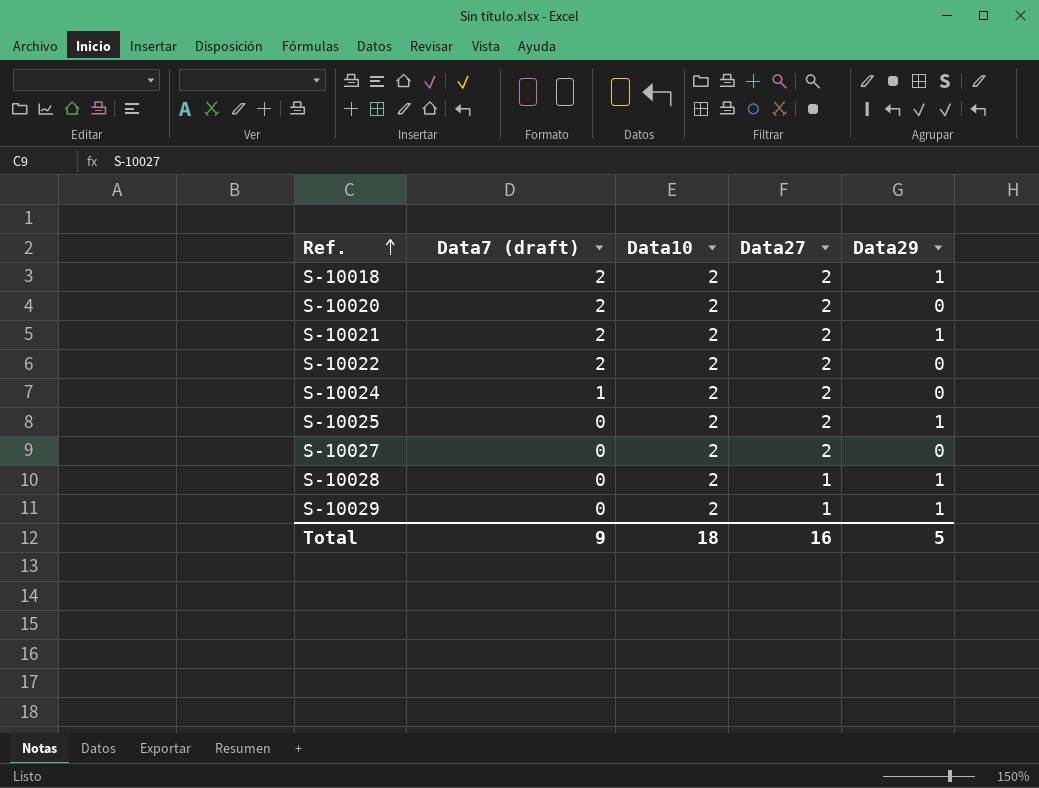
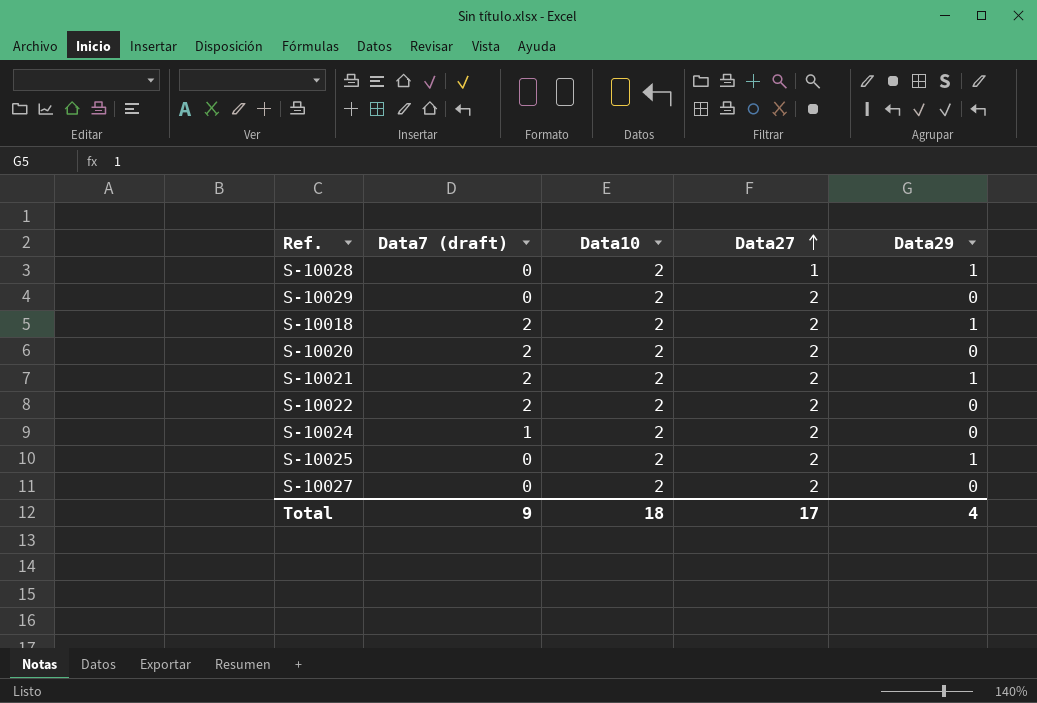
row order: Ref. ascending -> Data27 ascending
S-10029 | Data27: 1 -> 2
S-10029 | Data29: 1 -> 0
Total | Data27: 16 -> 17
Total | Data29: 5 -> 4

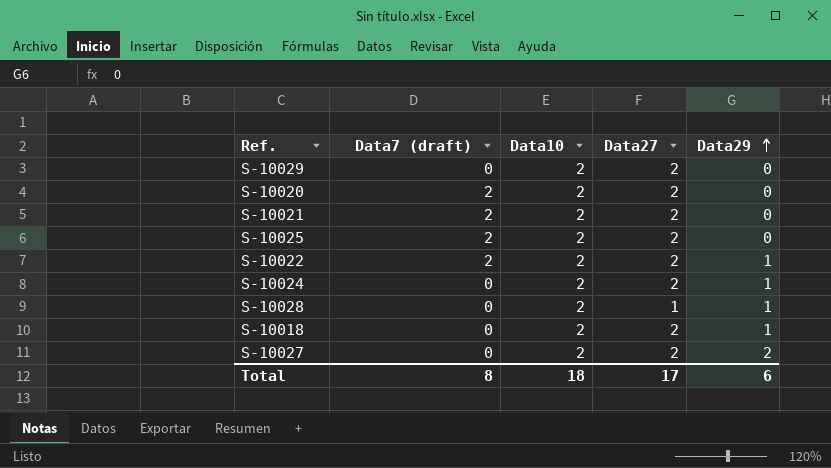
row order: Data27 ascending -> Data29 ascending
S-10021 | Data29: 1 -> 0
S-10025 | Data7 (draft): 0 -> 2
S-10025 | Data29: 1 -> 0
S-10022 | Data29: 0 -> 1
S-10024 | Data7 (draft): 1 -> 0
S-10024 | Data29: 0 -> 1
S-10018 | Data7 (draft): 2 -> 0
S-10027 | Data29: 0 -> 2
Total | Data7 (draft): 9 -> 8
Total | Data29: 4 -> 6

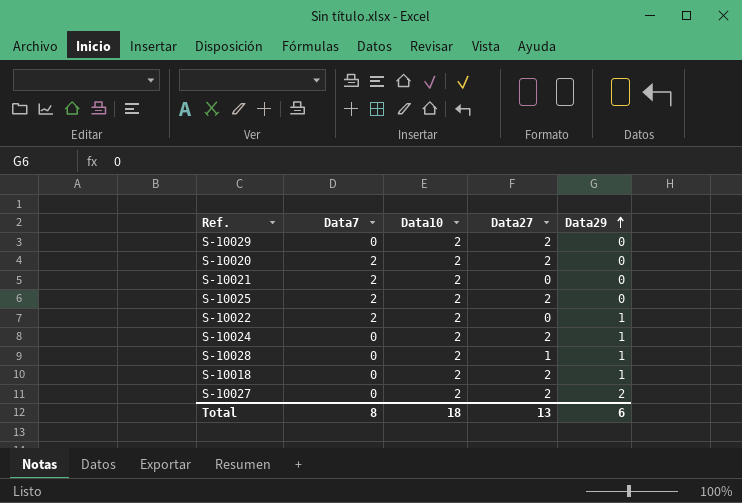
column name: Data7 (draft) -> Data7
S-10021 | Data27: 2 -> 0
S-10022 | Data27: 2 -> 0
Total | Data27: 17 -> 13

